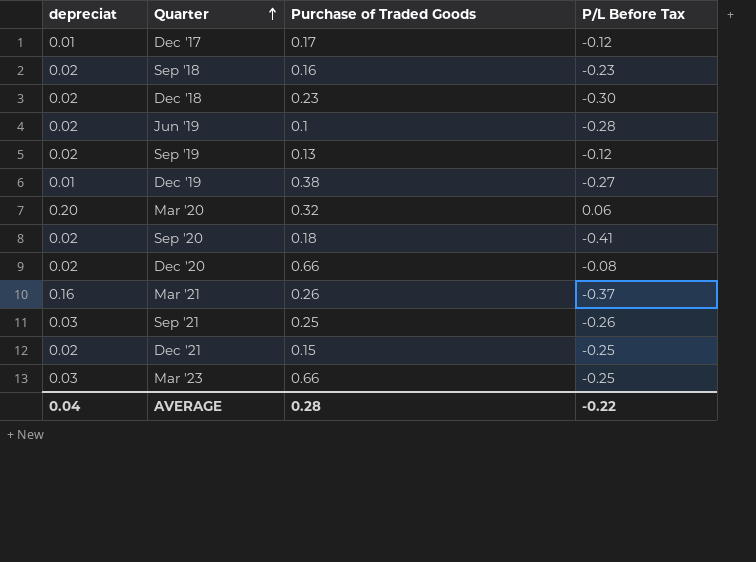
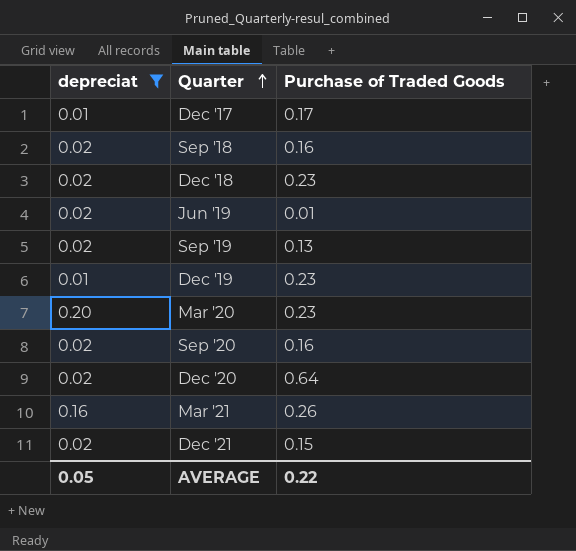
filter: none -> depreciat != 0.03
column P/L Before Tax | position: 4 -> none
Jun '19 | Purchase of Traded Goods: 0.1 -> 0.01
Dec '19 | Purchase of Traded Goods: 0.38 -> 0.23
Mar '20 | Purchase of Traded Goods: 0.32 -> 0.23
Sep '20 | Purchase of Traded Goods: 0.18 -> 0.16
Dec '20 | Purchase of Traded Goods: 0.66 -> 0.64
AVERAGE | depreciat: 0.04 -> 0.05
AVERAGE | Purchase of Traded Goods: 0.28 -> 0.22

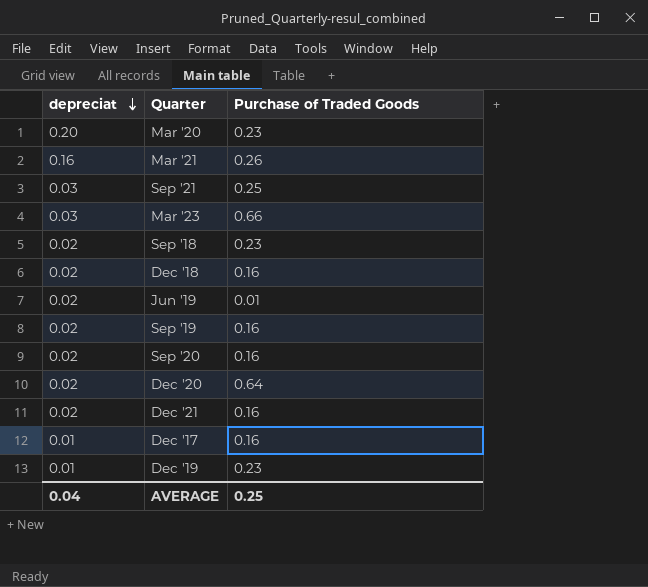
filter: depreciat != 0.03 -> none
row order: Quarter ascending -> depreciat descending
Sep '18 | Purchase of Traded Goods: 0.16 -> 0.23
Dec '18 | Purchase of Traded Goods: 0.23 -> 0.16
Sep '19 | Purchase of Traded Goods: 0.13 -> 0.16
Dec '21 | Purchase of Traded Goods: 0.15 -> 0.16
Dec '17 | Purchase of Traded Goods: 0.17 -> 0.16
AVERAGE | depreciat: 0.05 -> 0.04
AVERAGE | Purchase of Traded Goods: 0.22 -> 0.25

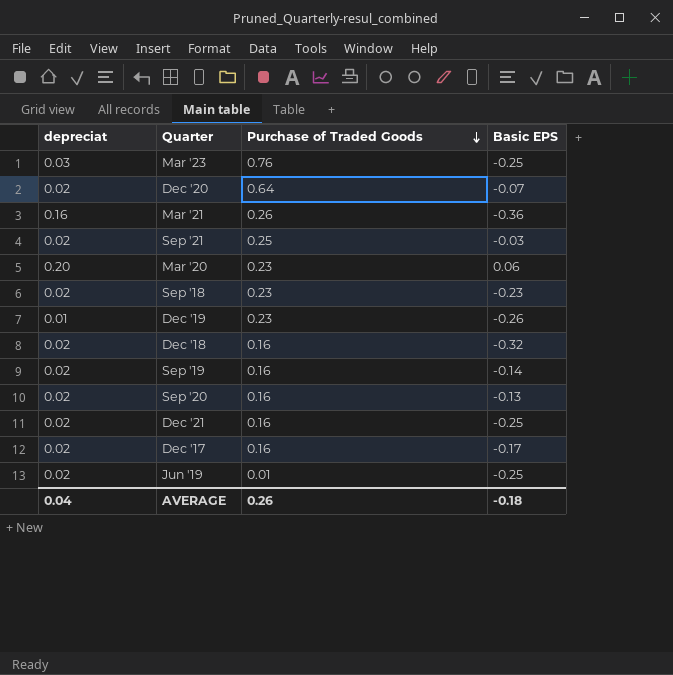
row order: depreciat descending -> Purchase of Traded Goods descending
column Basic EPS | position: none -> 4
Mar '23 | Purchase of Traded Goods: 0.66 -> 0.76
Sep '21 | depreciat: 0.03 -> 0.02
Dec '17 | depreciat: 0.01 -> 0.02
AVERAGE | Purchase of Traded Goods: 0.25 -> 0.26

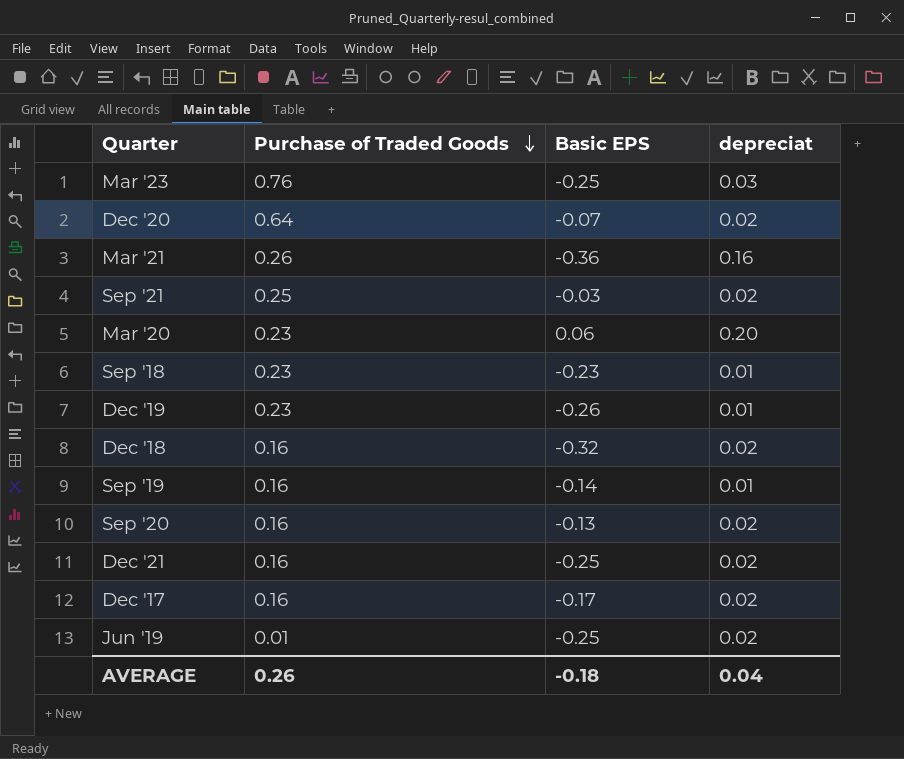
column depreciat | position: 1 -> 4
Sep '18 | depreciat: 0.02 -> 0.01
Sep '19 | depreciat: 0.02 -> 0.01

